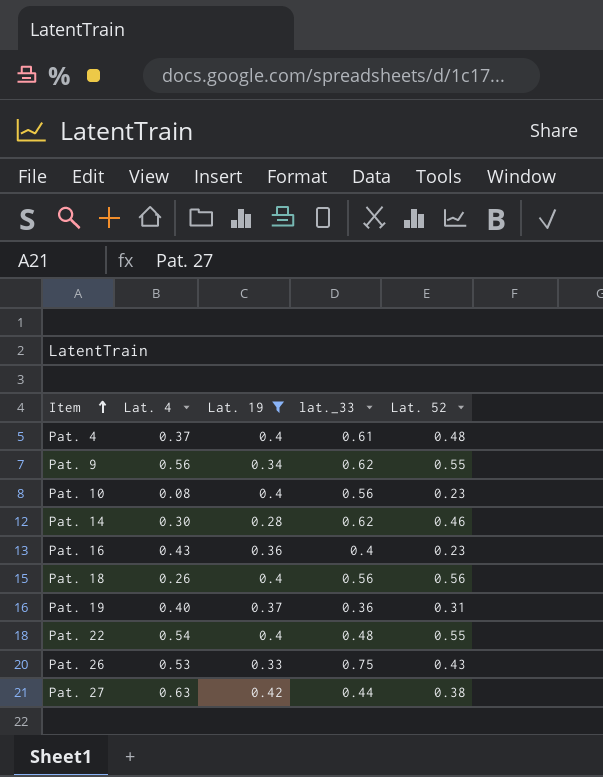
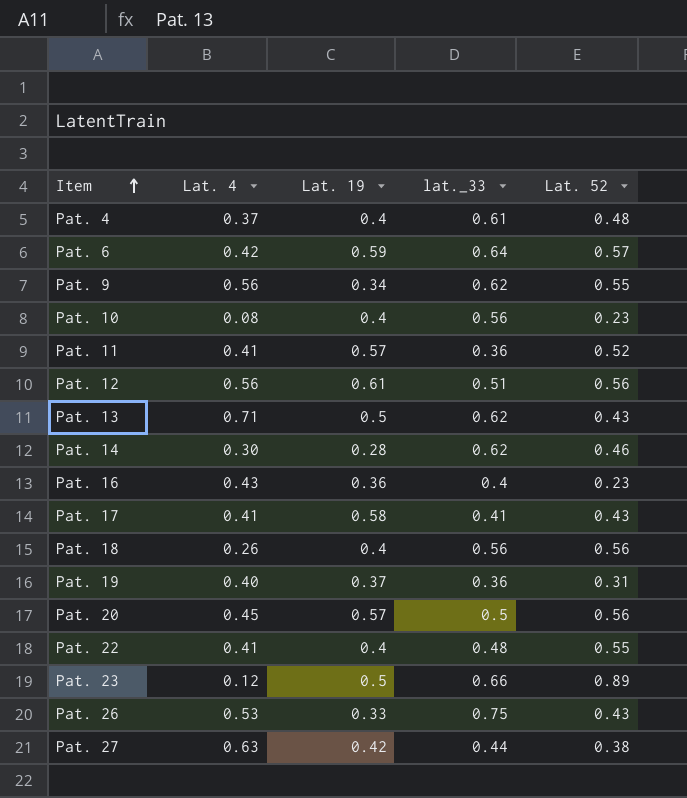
filter: Lat. 19 <= 0.42 -> none
Pat. 22 | Lat. 4: 0.54 -> 0.41

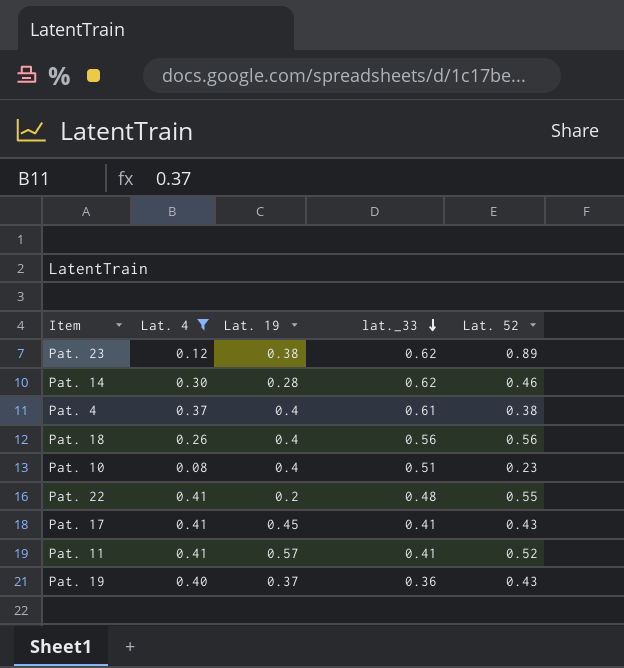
filter: none -> Lat. 4 <= 0.41
row order: Item ascending -> lat._33 descending
Pat. 23 | Lat. 19: 0.5 -> 0.38
Pat. 23 | lat._33: 0.66 -> 0.62
Pat. 4 | Lat. 52: 0.48 -> 0.38
Pat. 10 | lat._33: 0.56 -> 0.51
Pat. 22 | Lat. 19: 0.4 -> 0.2
Pat. 17 | Lat. 19: 0.58 -> 0.45
Pat. 11 | lat._33: 0.36 -> 0.41
Pat. 19 | Lat. 52: 0.31 -> 0.43

